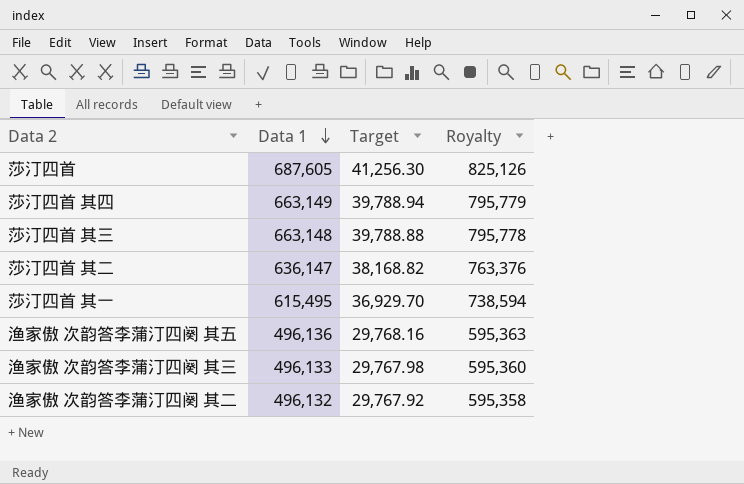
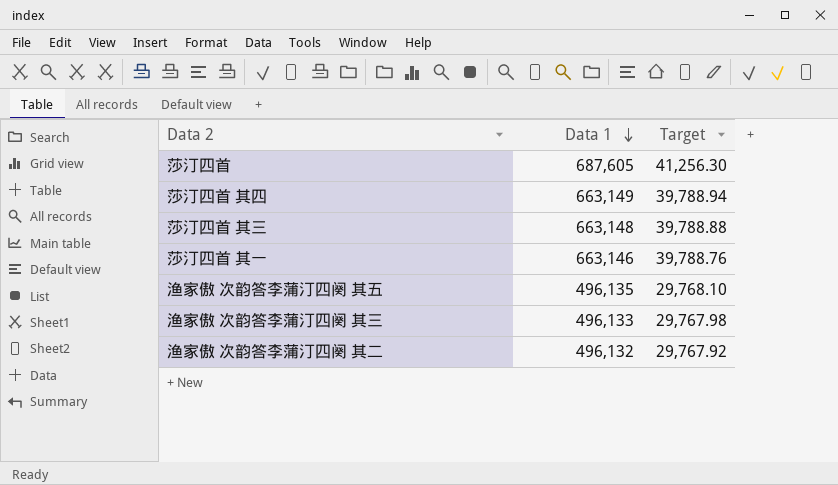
column Royalty | formula: [Data 1] * 1.2 -> none
row 莎汀四首 其二: 636,147 | 38,168.82 | 763,376 -> none
莎汀四首 其一 | Data 1: 615,495 -> 663,146
莎汀四首 其一 | Target: 36,929.70 -> 39,788.76
渔家傲 次韵答李蒲汀四阕 其五 | Data 1: 496,136 -> 496,135
渔家傲 次韵答李蒲汀四阕 其五 | Target: 29,768.16 -> 29,768.10

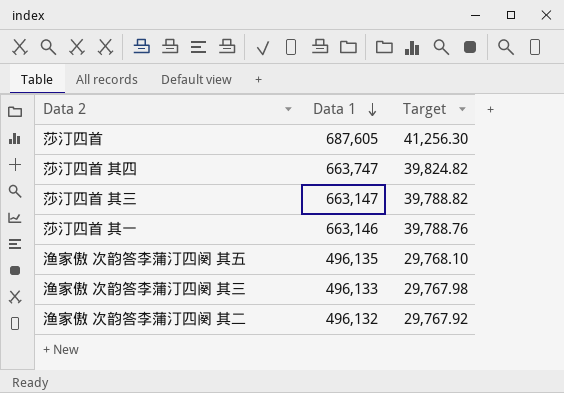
莎汀四首 其四 | Data 1: 663,149 -> 663,747
莎汀四首 其四 | Target: 39,788.94 -> 39,824.82
莎汀四首 其三 | Data 1: 663,148 -> 663,147
莎汀四首 其三 | Target: 39,788.88 -> 39,788.82

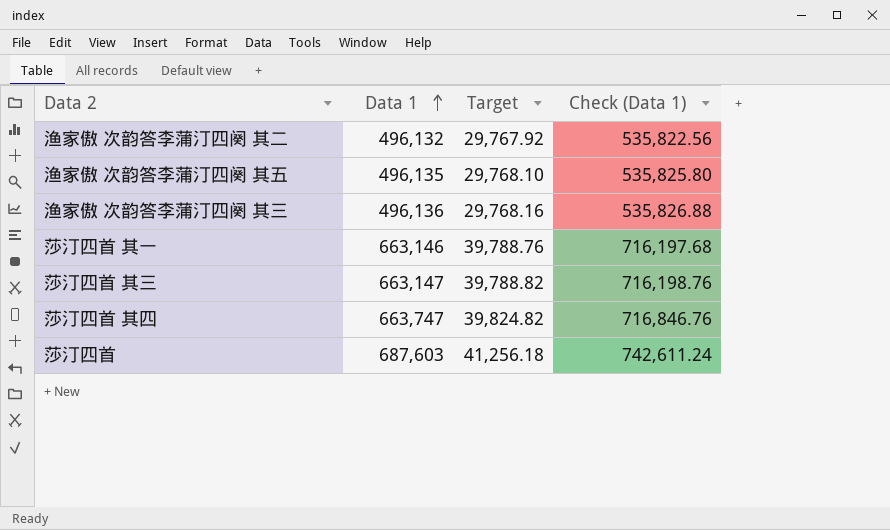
row order: Data 1 descending -> Data 1 ascending
column Check (Data 1) | formula: none -> [Data 1] * 1.08
渔家傲 次韵答李蒲汀四阕 其三 | Data 1: 496,133 -> 496,136
渔家傲 次韵答李蒲汀四阕 其三 | Target: 29,767.98 -> 29,768.16
莎汀四首 | Data 1: 687,605 -> 687,603
莎汀四首 | Target: 41,256.30 -> 41,256.18

